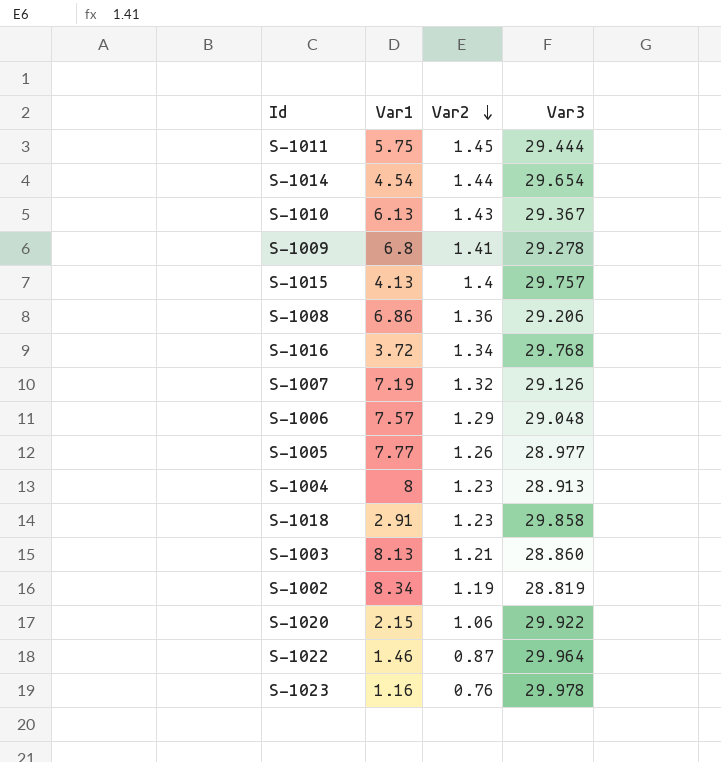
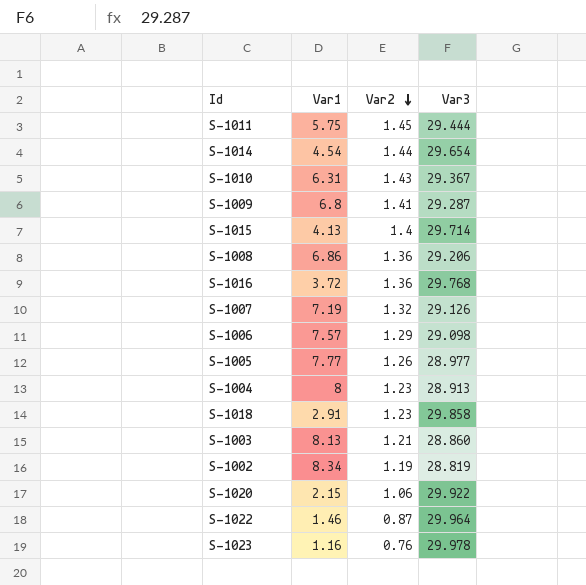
S-1010 | Var1: 6.13 -> 6.31
S-1009 | Var3: 29.278 -> 29.287
S-1015 | Var3: 29.757 -> 29.714
S-1016 | Var2: 1.34 -> 1.36
S-1006 | Var3: 29.048 -> 29.098

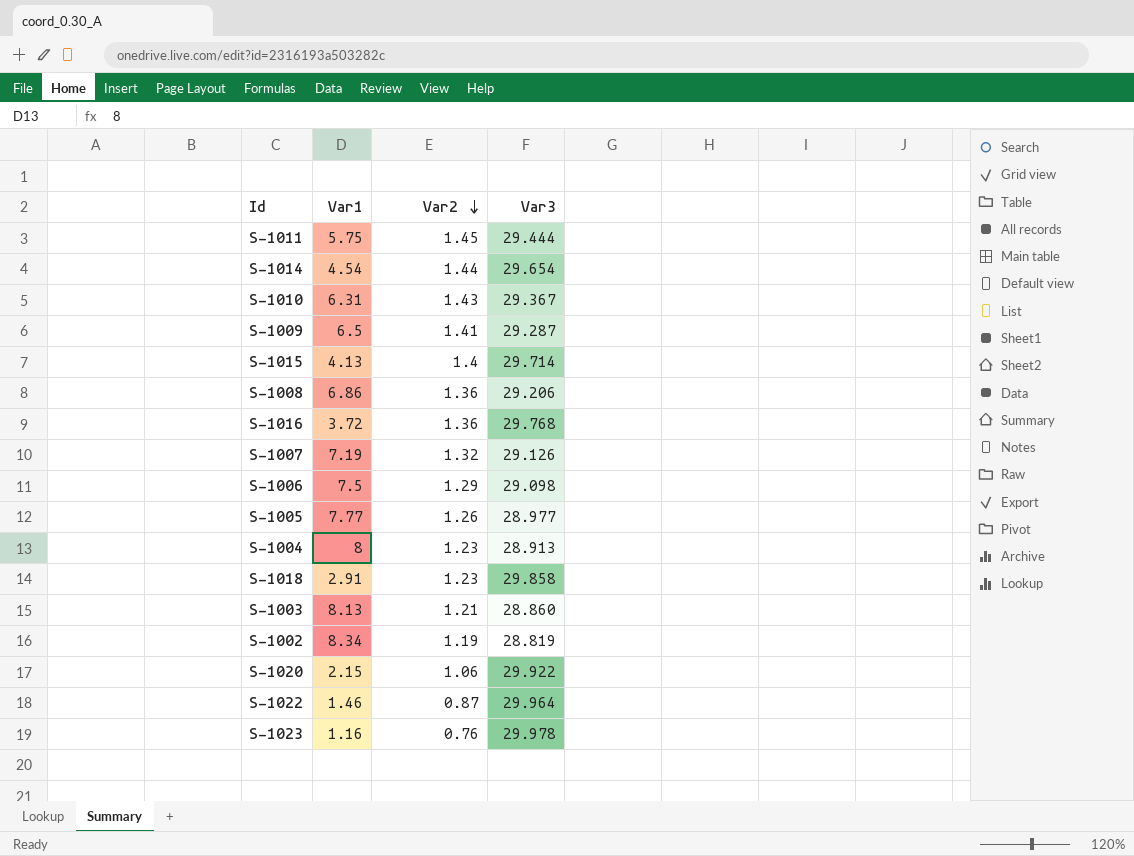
S-1009 | Var1: 6.8 -> 6.5
S-1006 | Var1: 7.57 -> 7.5

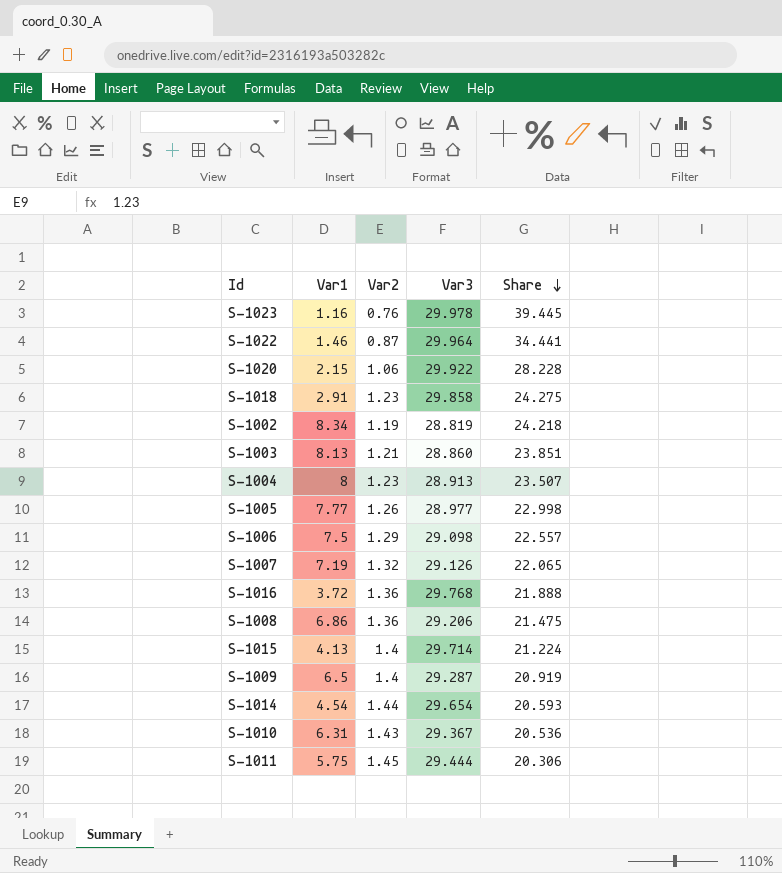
row order: Var2 descending -> Share descending
column Share | formula: none -> [Var3] / [Var2]
S-1009 | Var2: 1.41 -> 1.4

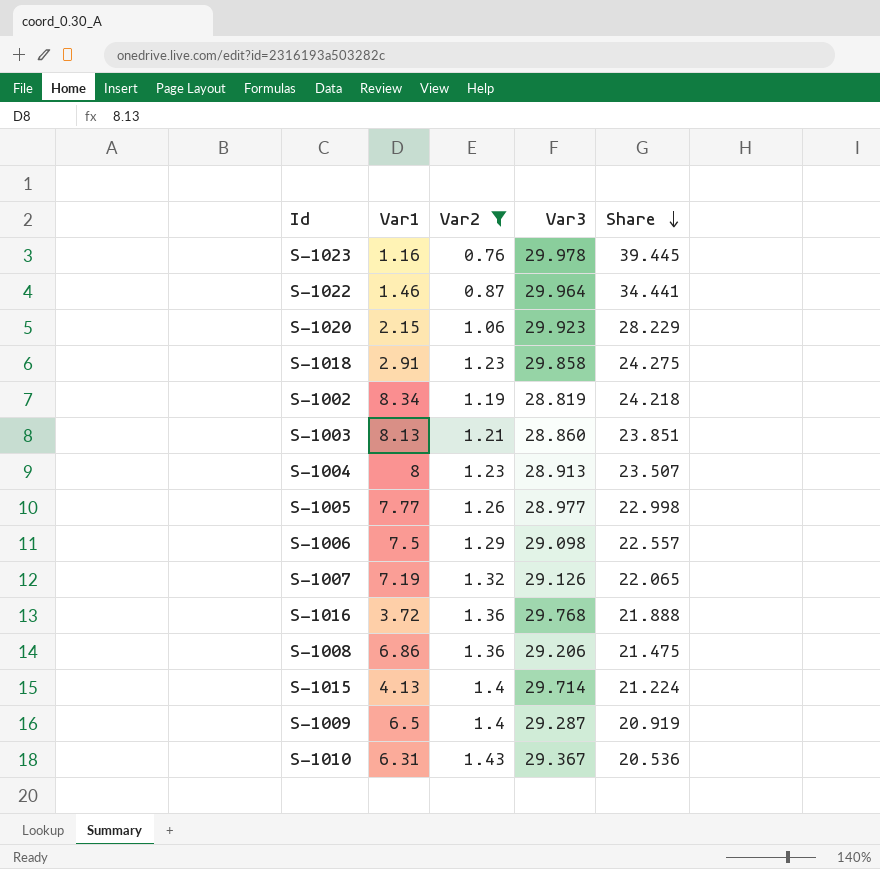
filter: none -> Var2 <= 1.43
S-1020 | Var3: 29.922 -> 29.923
S-1020 | Share: 28.228 -> 28.229

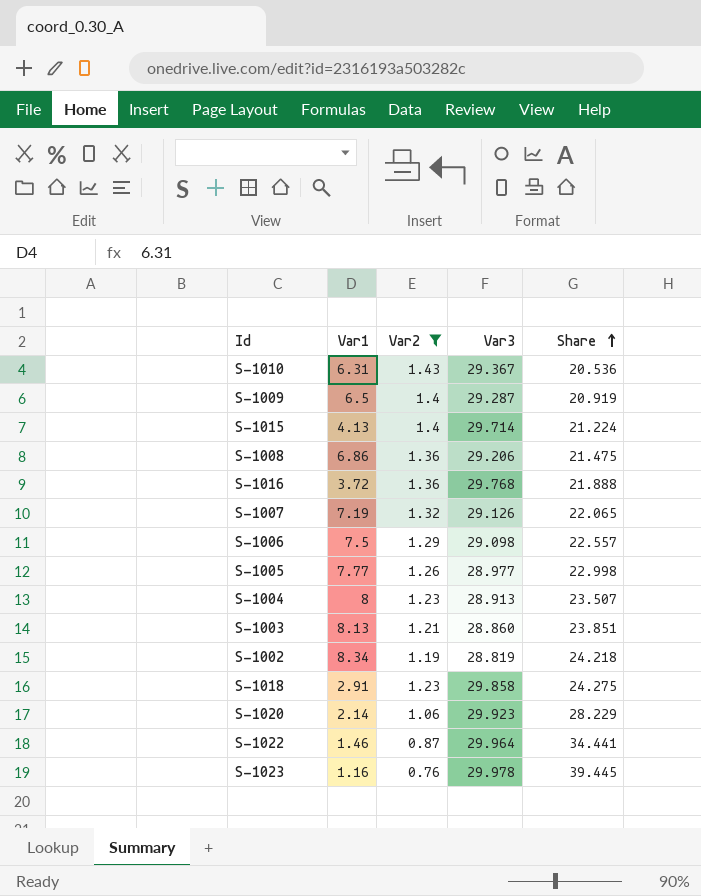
row order: Share descending -> Share ascending
S-1020 | Var1: 2.15 -> 2.14

